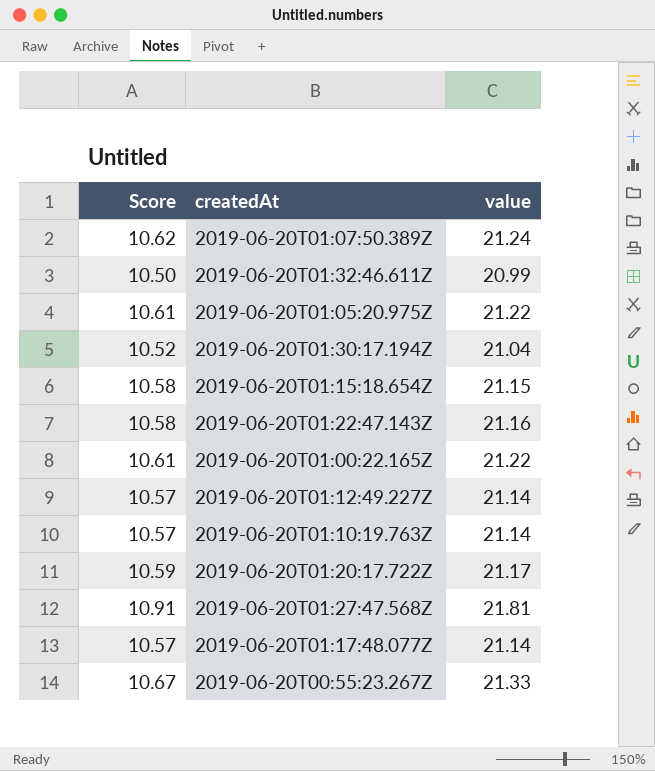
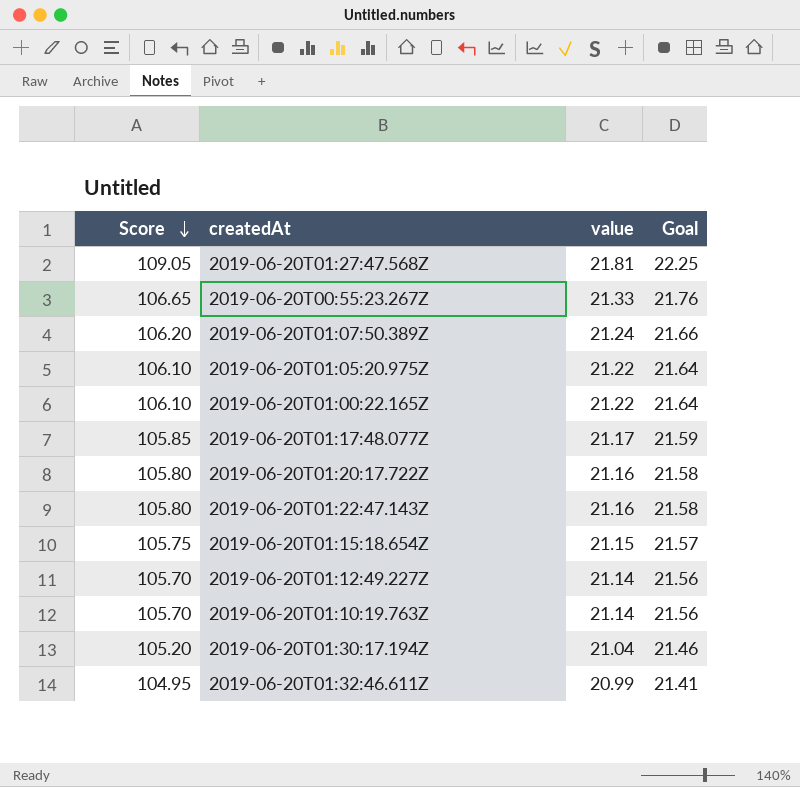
row order: none -> Score descending
column Score | formula: [value] * 0.5 -> [value] * 5
column Goal | formula: none -> [value] * 1.02
2019-06-20T01:17:48.077Z | value: 21.14 -> 21.17
2019-06-20T01:20:17.722Z | value: 21.17 -> 21.16

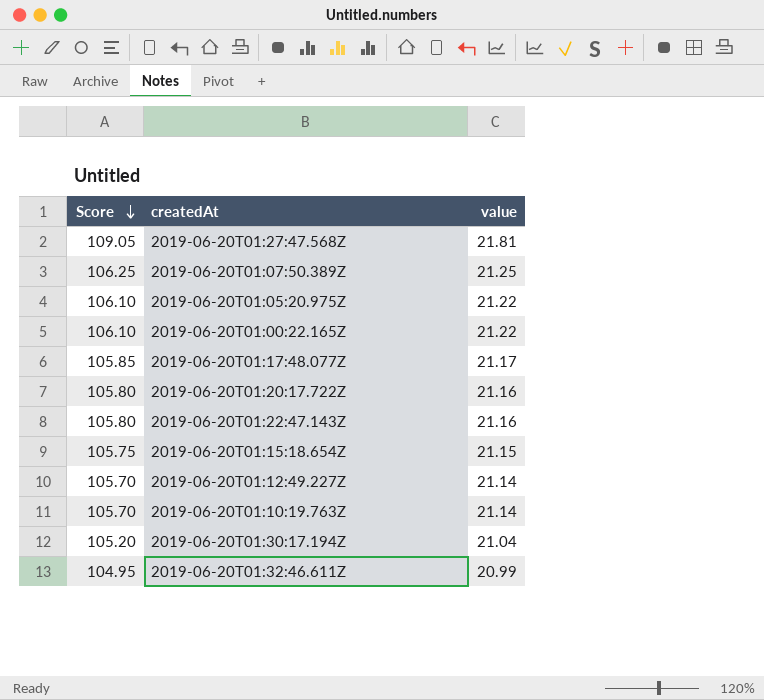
column Goal | formula: [value] * 1.02 -> none
row 2019-06-20T00:55:23.267Z: 106.65 | 21.33 | 21.76 -> none
2019-06-20T01:07:50.389Z | Score: 106.20 -> 106.25
2019-06-20T01:07:50.389Z | value: 21.24 -> 21.25

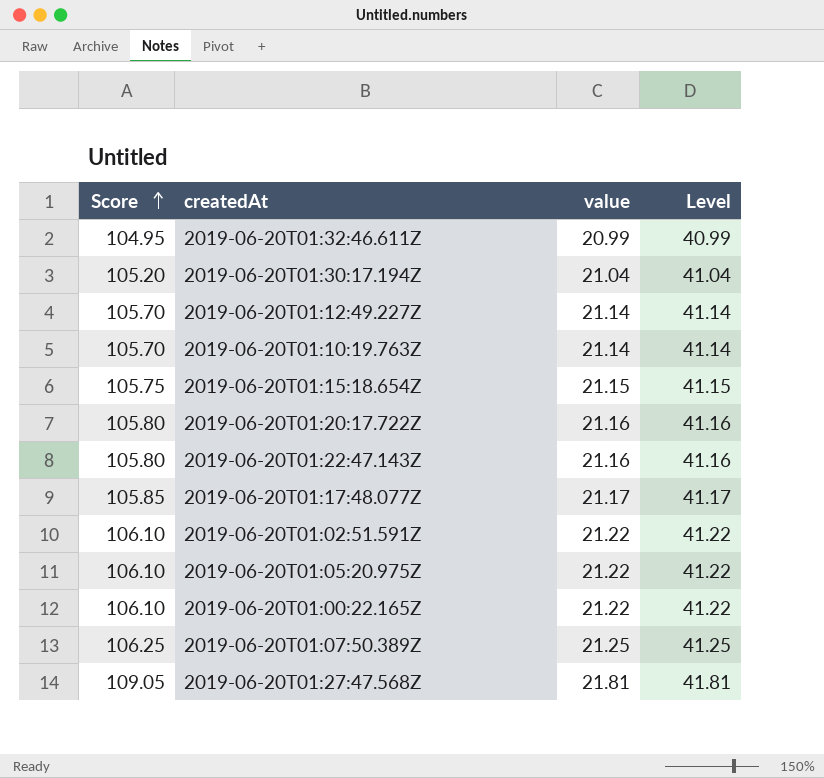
row order: Score descending -> Score ascending
column Level | formula: none -> [value] + 20
row 2019-06-20T01:02:51.591Z: none -> 106.10 | 21.22 | 41.22

